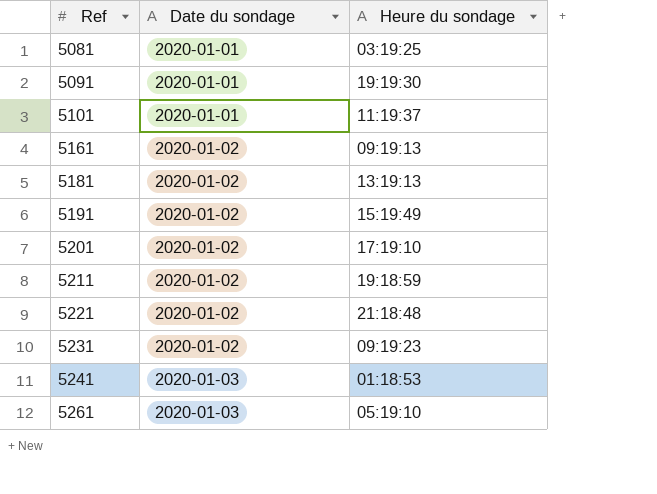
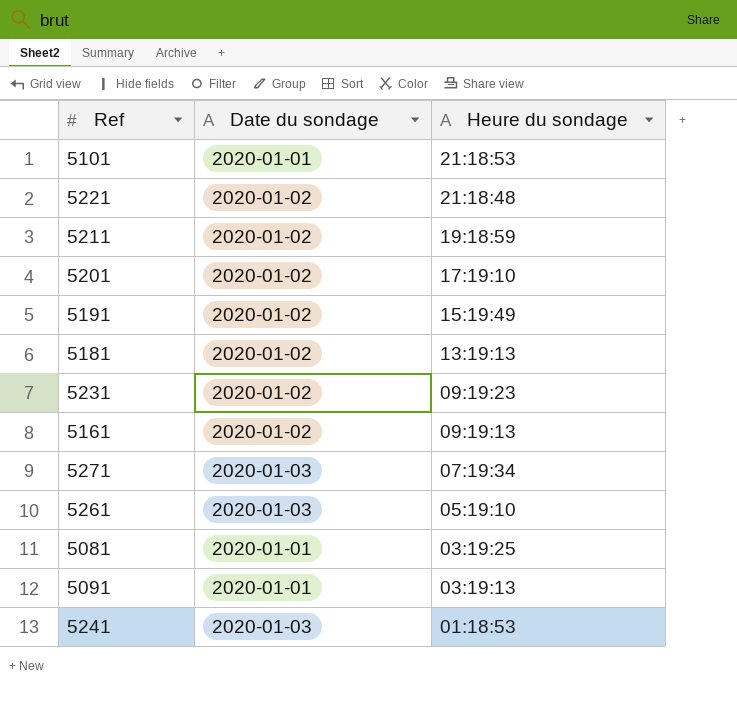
row order: Ref ascending -> Heure du sondage descending
5101 | Heure du sondage: 11:19:37 -> 21:18:53
row 5271: none -> 2020-01-03 | 07:19:34
5091 | Heure du sondage: 19:19:30 -> 03:19:13

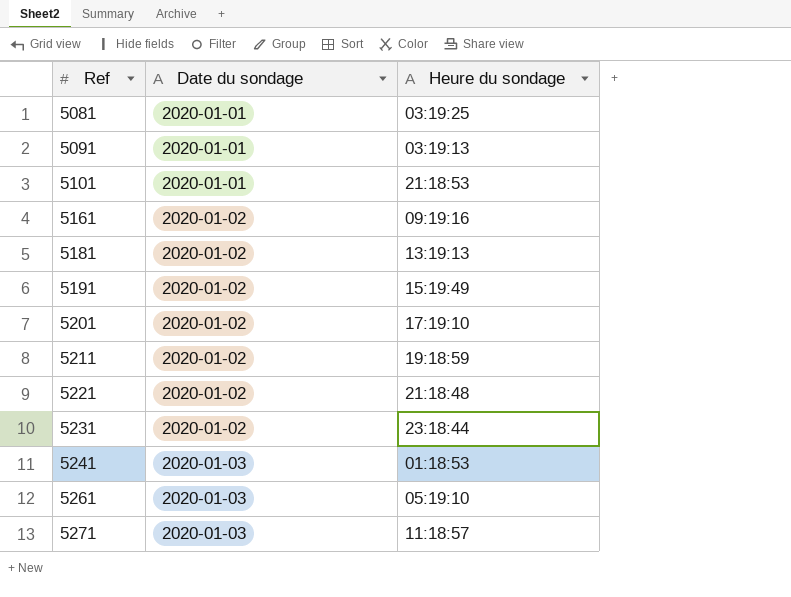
row order: Heure du sondage descending -> Ref ascending
5161 | Heure du sondage: 09:19:13 -> 09:19:16
5231 | Heure du sondage: 09:19:23 -> 23:18:44
5271 | Heure du sondage: 07:19:34 -> 11:18:57

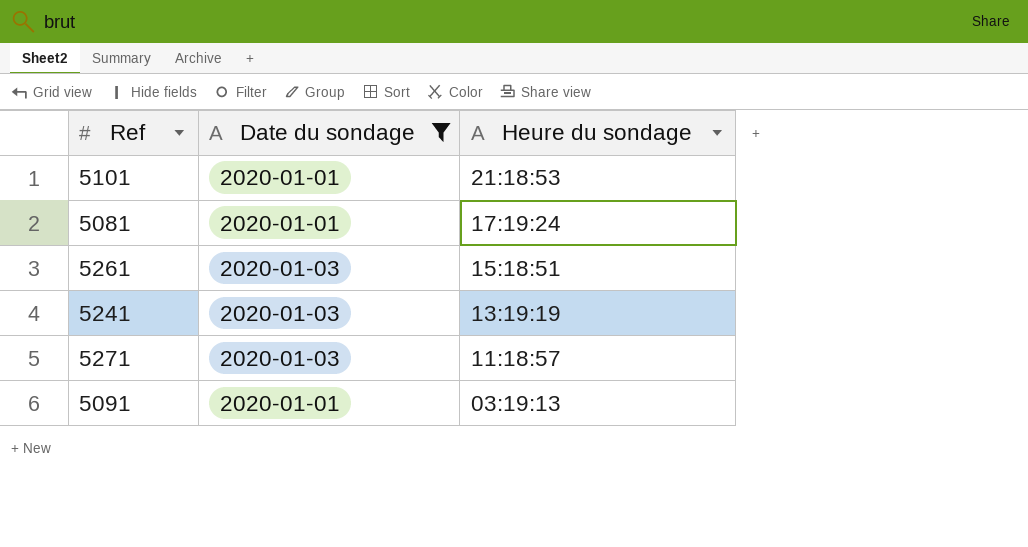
filter: none -> Date du sondage != 2020-01-02
row order: Ref ascending -> Heure du sondage descending
5081 | Heure du sondage: 03:19:25 -> 17:19:24
5261 | Heure du sondage: 05:19:10 -> 15:18:51
5241 | Heure du sondage: 01:18:53 -> 13:19:19

